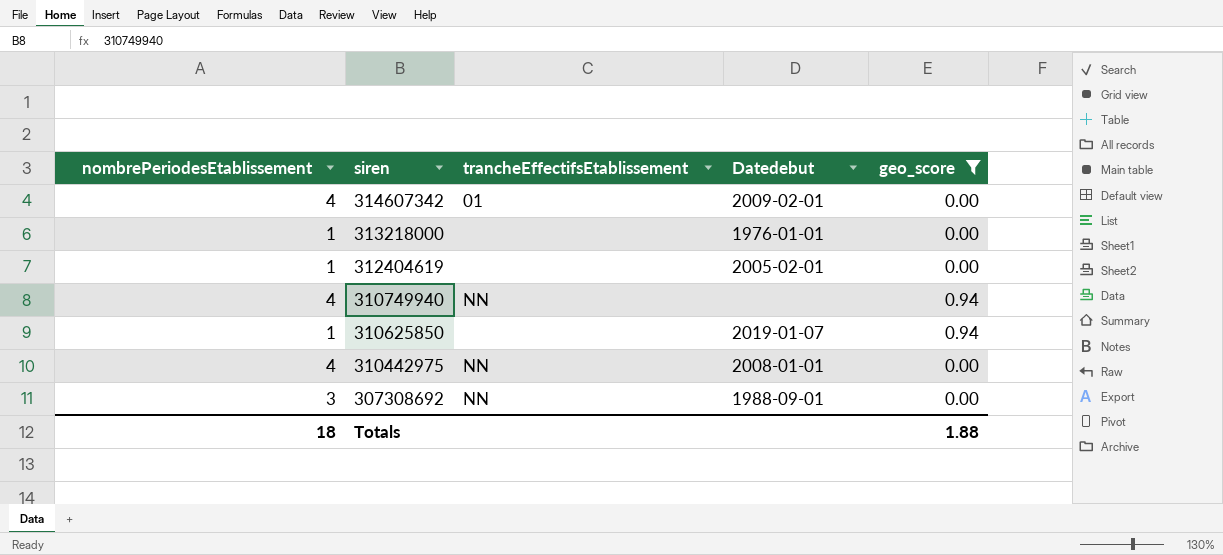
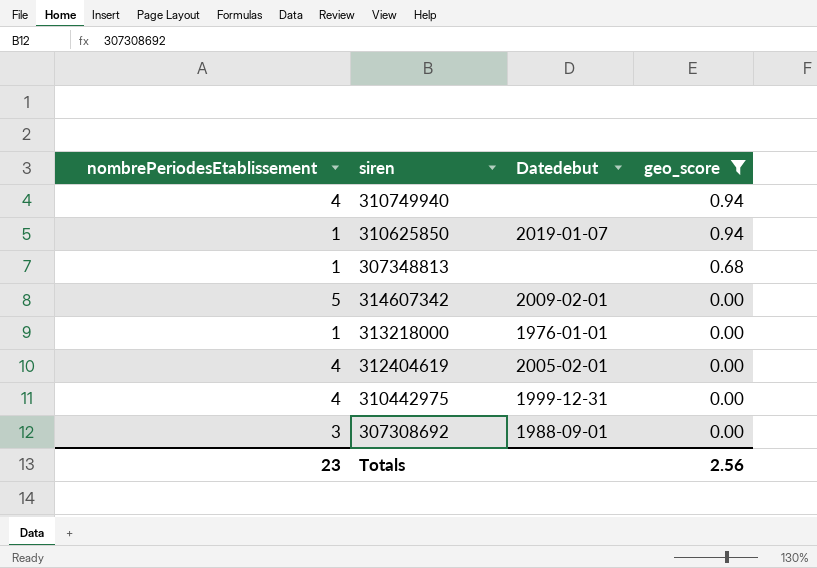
row order: siren descending -> geo_score descending
column trancheEffectifsEtablissement | position: 3 -> none
row 307348813: none -> 1 | none | 0.68
314607342 | nombrePeriodesEtablissement: 4 -> 5
312404619 | nombrePeriodesEtablissement: 1 -> 4
310442975 | Datedebut: 2008-01-01 -> 1999-12-31
Totals | nombrePeriodesEtablissement: 18 -> 23
Totals | geo_score: 1.88 -> 2.56

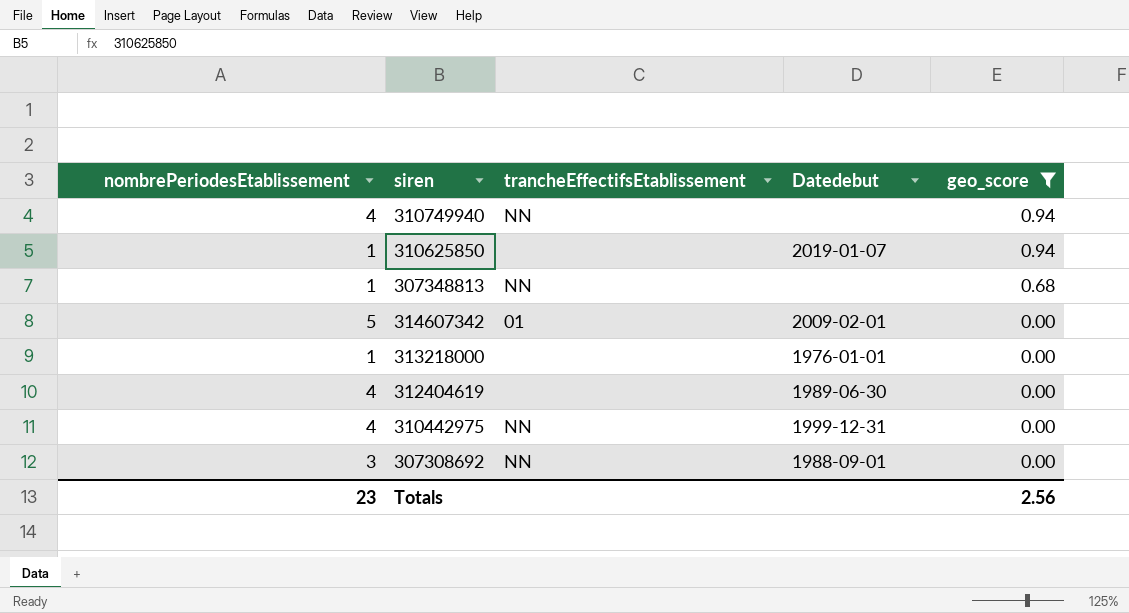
column trancheEffectifsEtablissement | position: none -> 3
312404619 | Datedebut: 2005-02-01 -> 1989-06-30

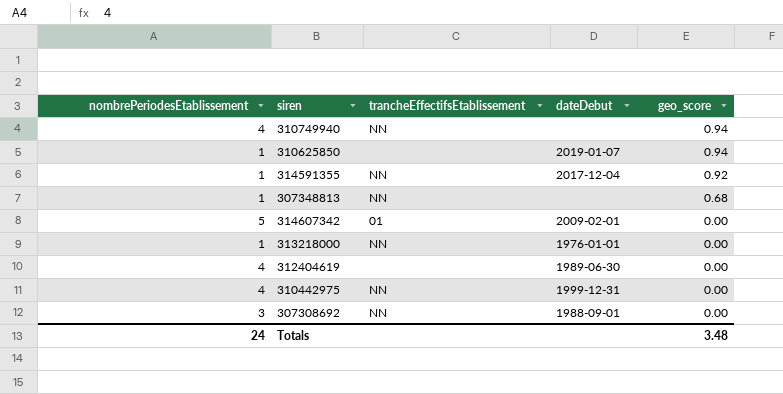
filter: geo_score != 0.92 -> none
column name: Datedebut -> dateDebut
313218000 | trancheEffectifsEtablissement: none -> NN
Totals | nombrePeriodesEtablissement: 23 -> 24
Totals | geo_score: 2.56 -> 3.48

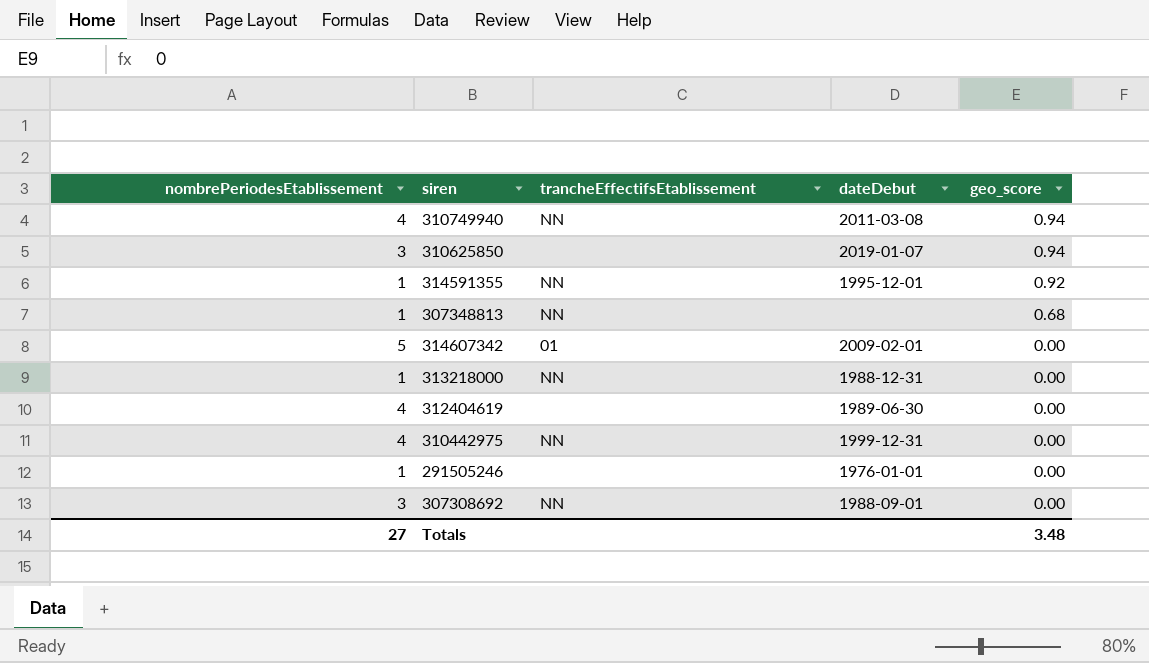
310749940 | dateDebut: none -> 2011-03-08
310625850 | nombrePeriodesEtablissement: 1 -> 3
314591355 | dateDebut: 2017-12-04 -> 1995-12-01
313218000 | dateDebut: 1976-01-01 -> 1988-12-31
row 291505246: none -> 1 | none | 1976-01-01 | 0.00
Totals | nombrePeriodesEtablissement: 24 -> 27

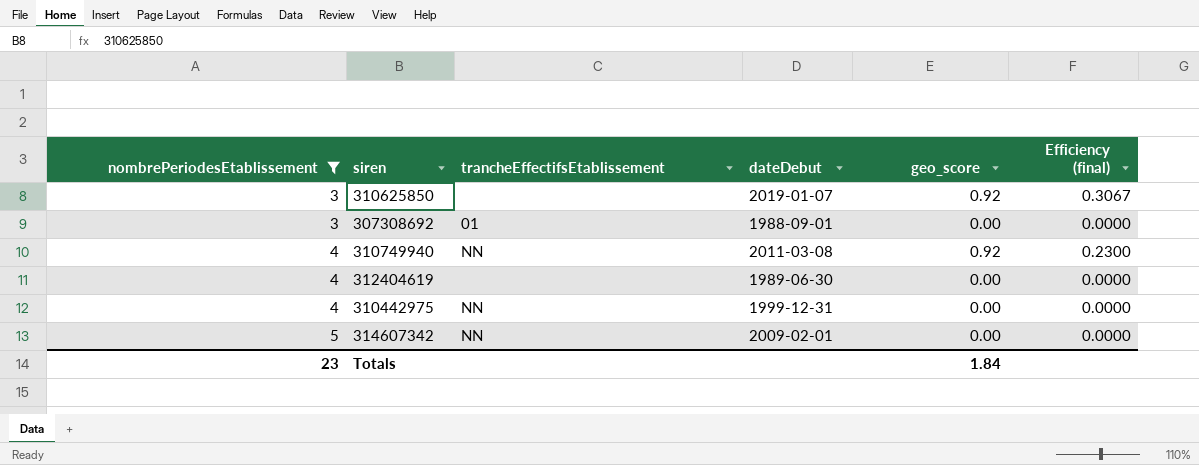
filter: none -> nombrePeriodesEtablissement != 1
row order: geo_score descending -> nombrePeriodesEtablissement ascending
column Efficiency (final) | formula: none -> [geo_score] / [nombrePeriodesEtablissement]
310625850 | geo_score: 0.94 -> 0.92
307308692 | trancheEffectifsEtablissement: NN -> 01
310749940 | geo_score: 0.94 -> 0.92
314607342 | trancheEffectifsEtablissement: 01 -> NN
Totals | nombrePeriodesEtablissement: 27 -> 23
Totals | geo_score: 3.48 -> 1.84

